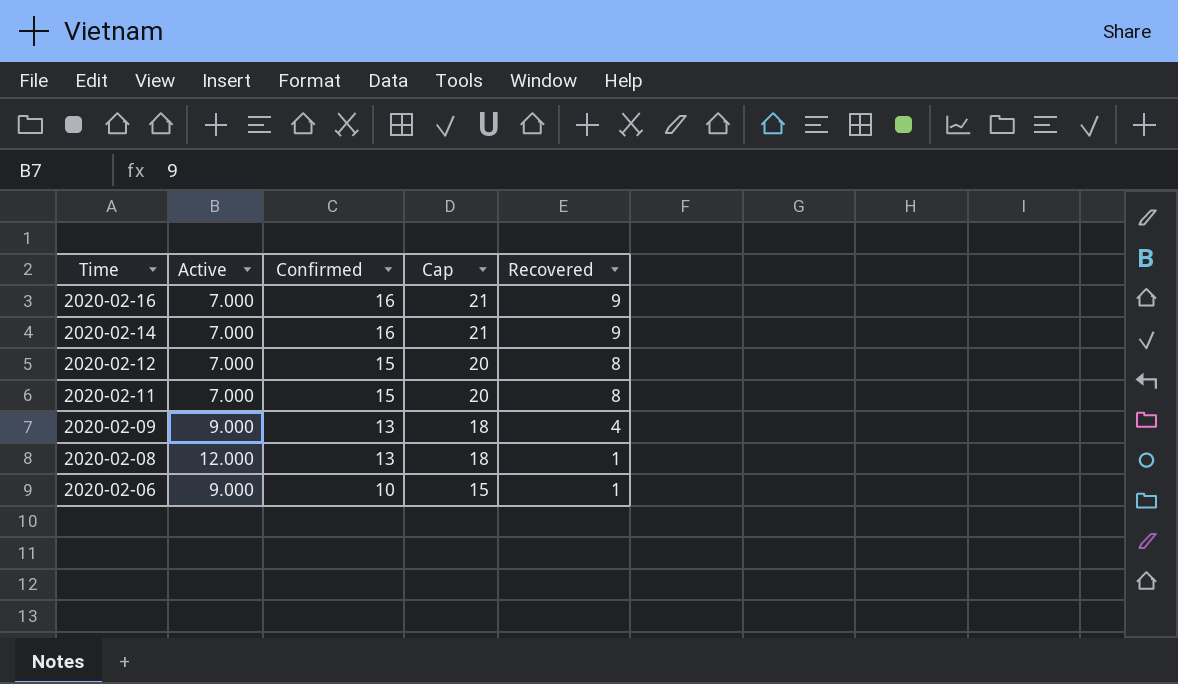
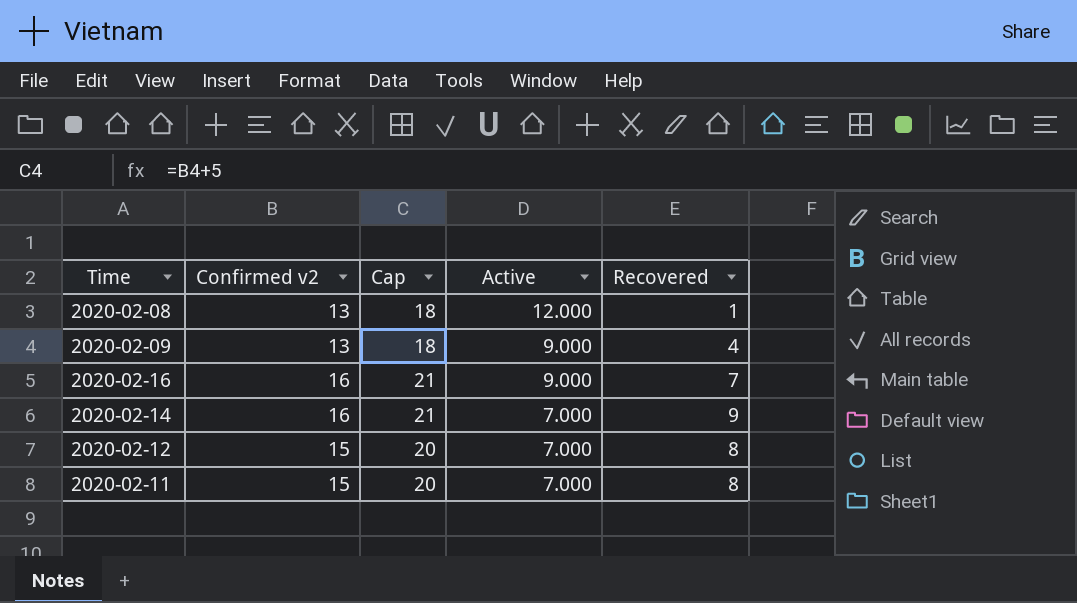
row order: Time descending -> Active descending
column name: Confirmed -> Confirmed v2
column Active | position: 2 -> 4
row 2020-02-06: 9.000 | 10 | 15 | 1 -> none
2020-02-16 | Active: 7.000 -> 9.000
2020-02-16 | Recovered: 9 -> 7

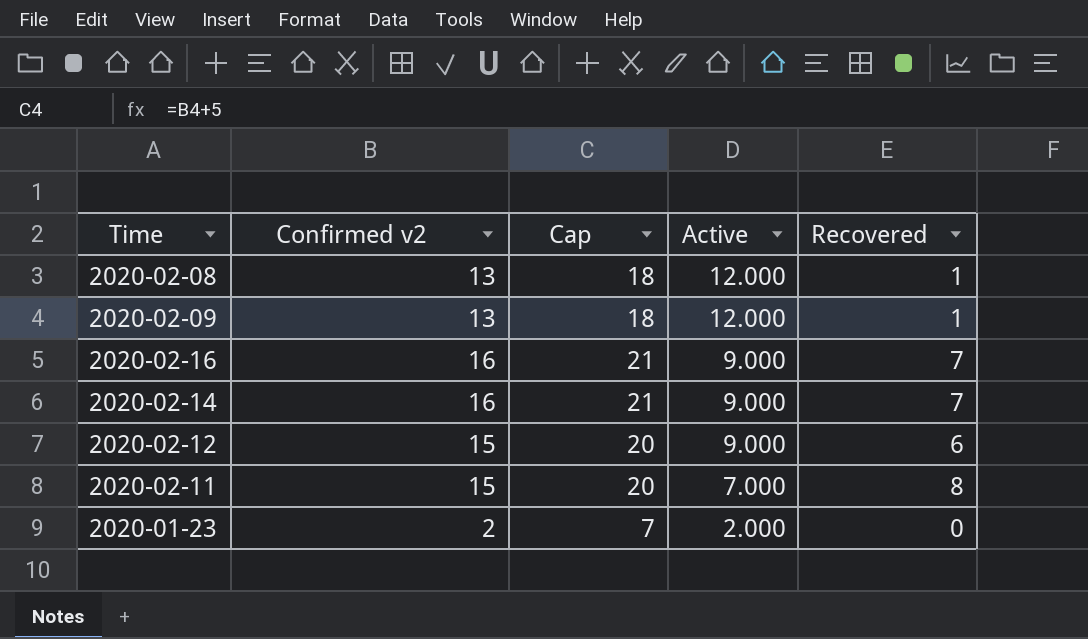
2020-02-09 | Active: 9.000 -> 12.000
2020-02-09 | Recovered: 4 -> 1
2020-02-14 | Active: 7.000 -> 9.000
2020-02-14 | Recovered: 9 -> 7
2020-02-12 | Active: 7.000 -> 9.000
2020-02-12 | Recovered: 8 -> 6
row 2020-01-23: none -> 2 | 7 | 2.000 | 0

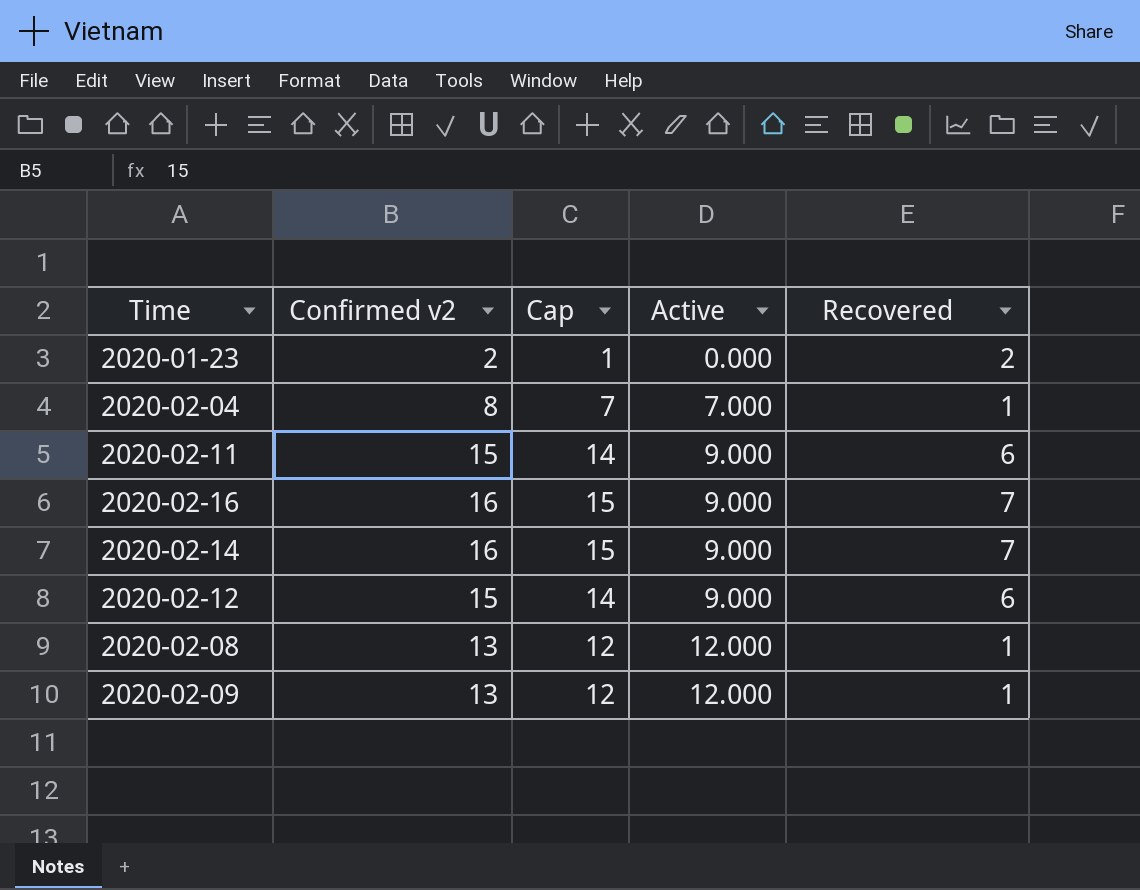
row order: Active descending -> Active ascending
column Cap | formula: [Confirmed v2] + 5 -> [Confirmed v2] - 1
2020-01-23 | Active: 2.000 -> 0.000
2020-01-23 | Recovered: 0 -> 2
row 2020-02-04: none -> 8 | 7 | 7.000 | 1
2020-02-11 | Active: 7.000 -> 9.000
2020-02-11 | Recovered: 8 -> 6

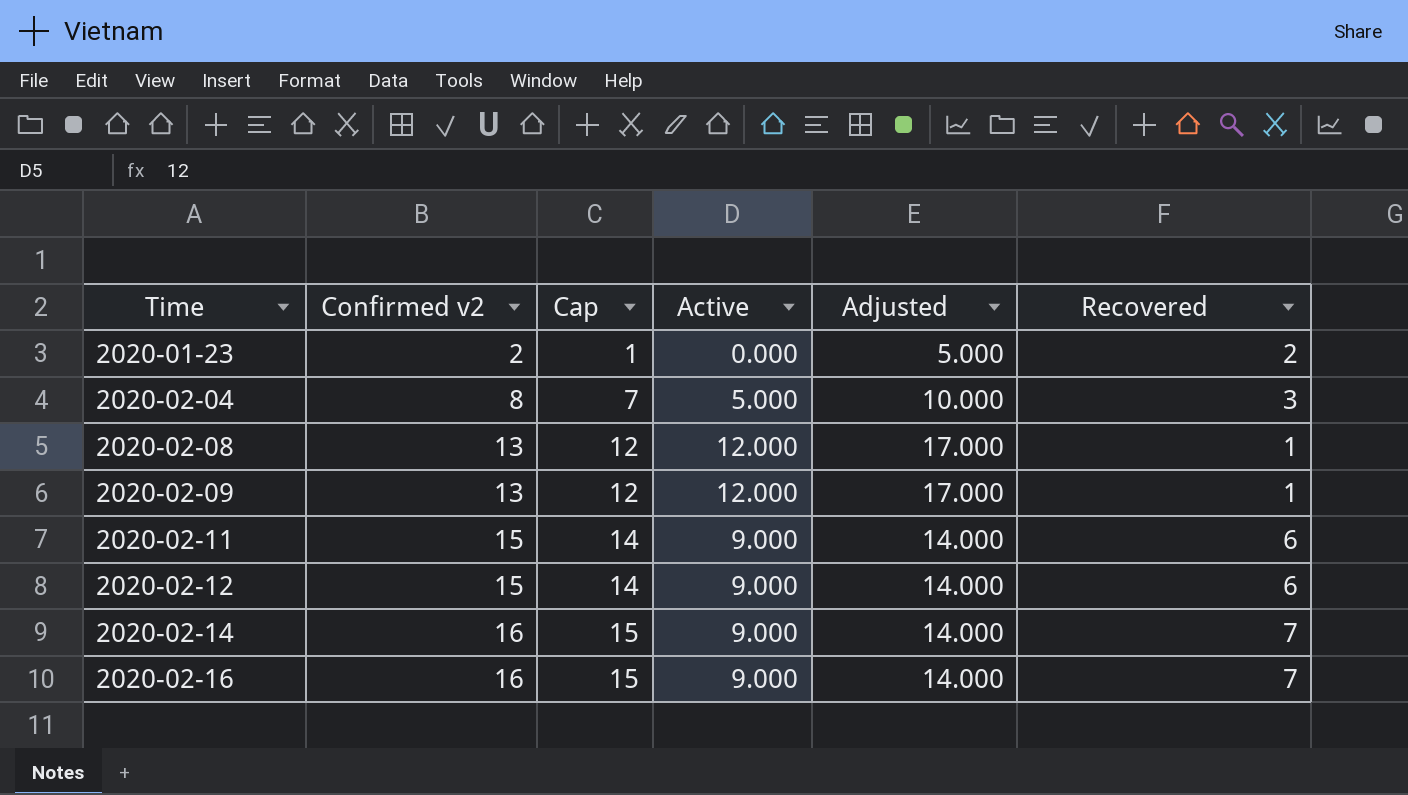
row order: Active ascending -> Time ascending
column Adjusted | formula: none -> [Active] + 5
2020-02-04 | Active: 7.000 -> 5.000
2020-02-04 | Recovered: 1 -> 3

